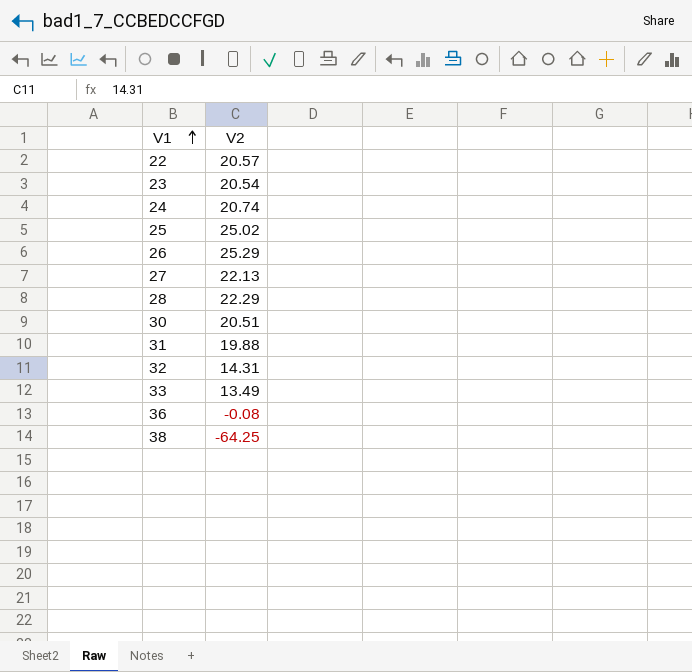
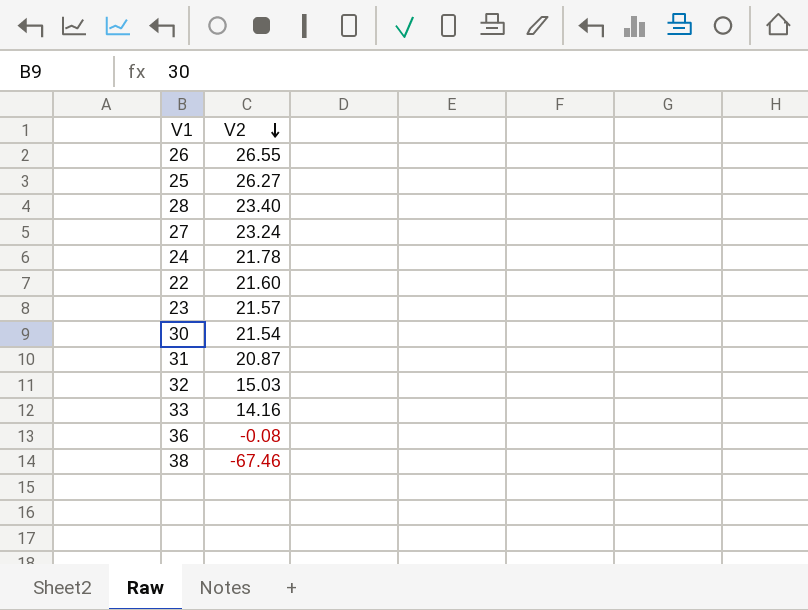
row order: V1 ascending -> V2 descending
26 | V2: 25.29 -> 26.55
25 | V2: 25.02 -> 26.27
28 | V2: 22.29 -> 23.40
27 | V2: 22.13 -> 23.24
24 | V2: 20.74 -> 21.78
22 | V2: 20.57 -> 21.60
23 | V2: 20.54 -> 21.57
30 | V2: 20.51 -> 21.54
31 | V2: 19.88 -> 20.87
32 | V2: 14.31 -> 15.03
33 | V2: 13.49 -> 14.16
38 | V2: -64.25 -> -67.46

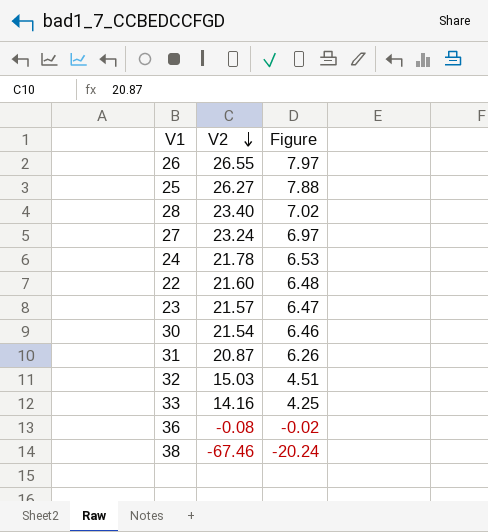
column Figure | formula: none -> [V2] * 0.3

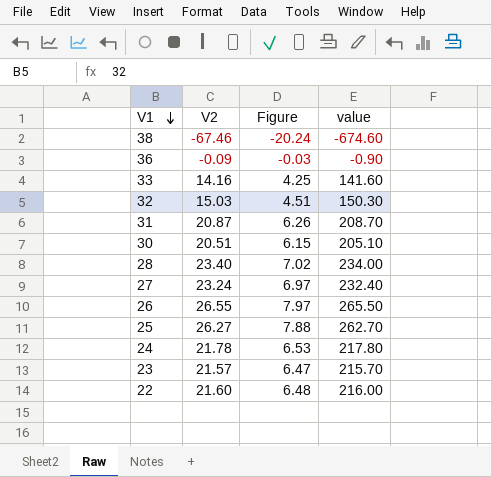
row order: V2 descending -> V1 descending
column value | formula: none -> [V2] * 10
36 | V2: -0.08 -> -0.09
36 | Figure: -0.02 -> -0.03
30 | V2: 21.54 -> 20.51
30 | Figure: 6.46 -> 6.15

